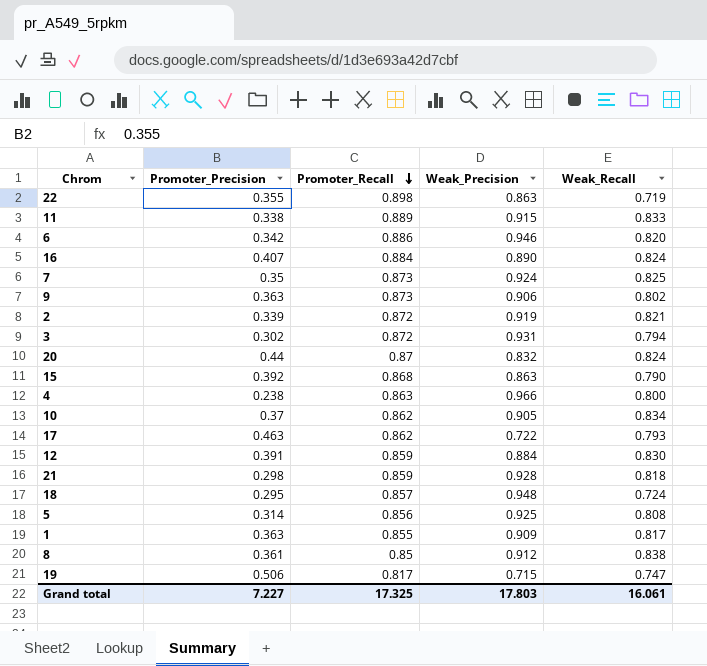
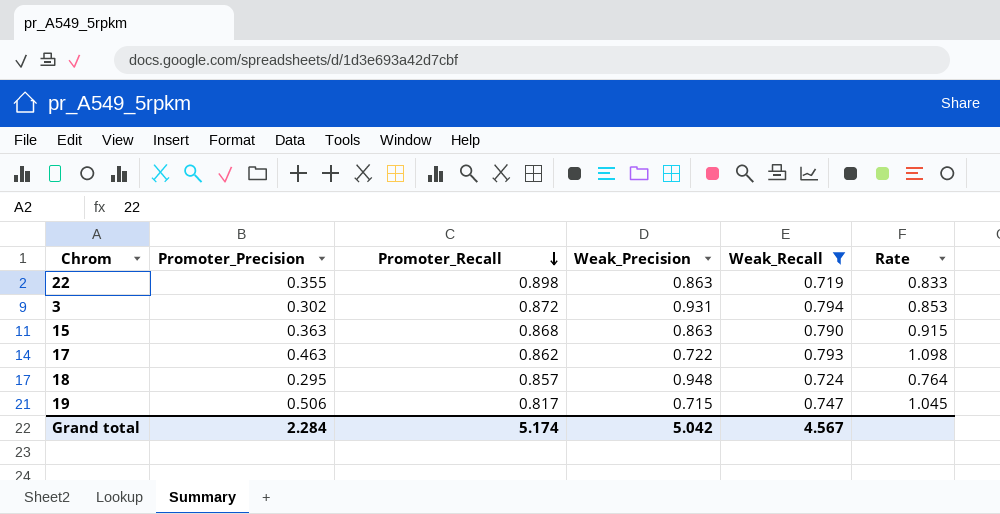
filter: none -> Weak_Recall <= 0.794
column Rate | formula: none -> [Weak_Recall] / [Weak_Precision]
15 | Promoter_Precision: 0.392 -> 0.363
Grand total | Promoter_Precision: 7.227 -> 2.284
Grand total | Promoter_Recall: 17.325 -> 5.174
Grand total | Weak_Precision: 17.803 -> 5.042
Grand total | Weak_Recall: 16.061 -> 4.567

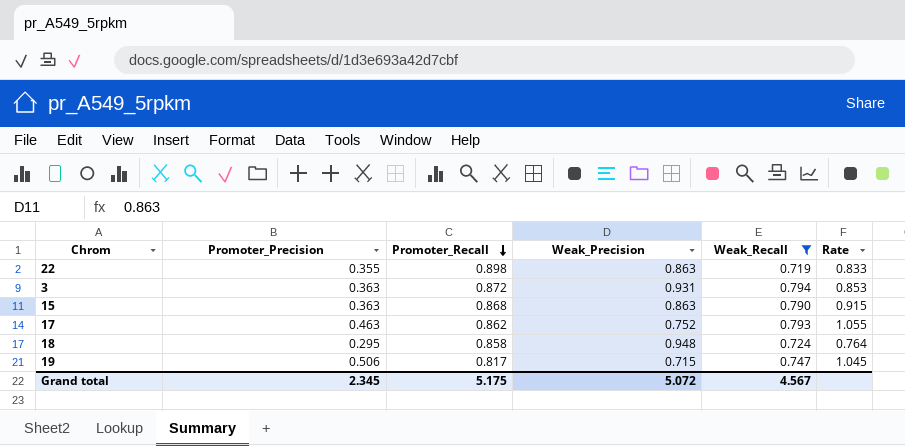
3 | Promoter_Precision: 0.302 -> 0.363
17 | Weak_Precision: 0.722 -> 0.752
17 | Rate: 1.098 -> 1.055
18 | Promoter_Recall: 0.857 -> 0.858
Grand total | Promoter_Precision: 2.284 -> 2.345
Grand total | Promoter_Recall: 5.174 -> 5.175
Grand total | Weak_Precision: 5.042 -> 5.072

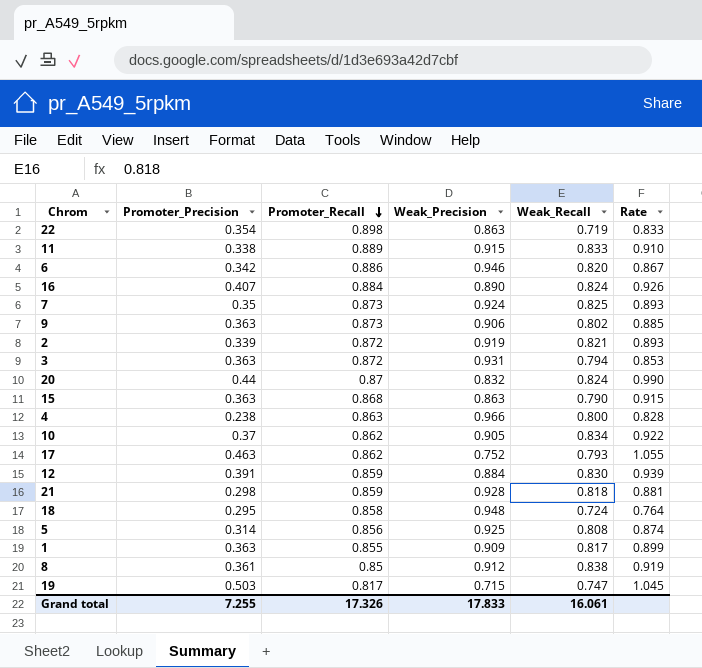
filter: Weak_Recall <= 0.794 -> none
22 | Promoter_Precision: 0.355 -> 0.354
19 | Promoter_Precision: 0.506 -> 0.503
Grand total | Promoter_Precision: 2.345 -> 7.255
Grand total | Promoter_Recall: 5.175 -> 17.326
Grand total | Weak_Precision: 5.072 -> 17.833
Grand total | Weak_Recall: 4.567 -> 16.061

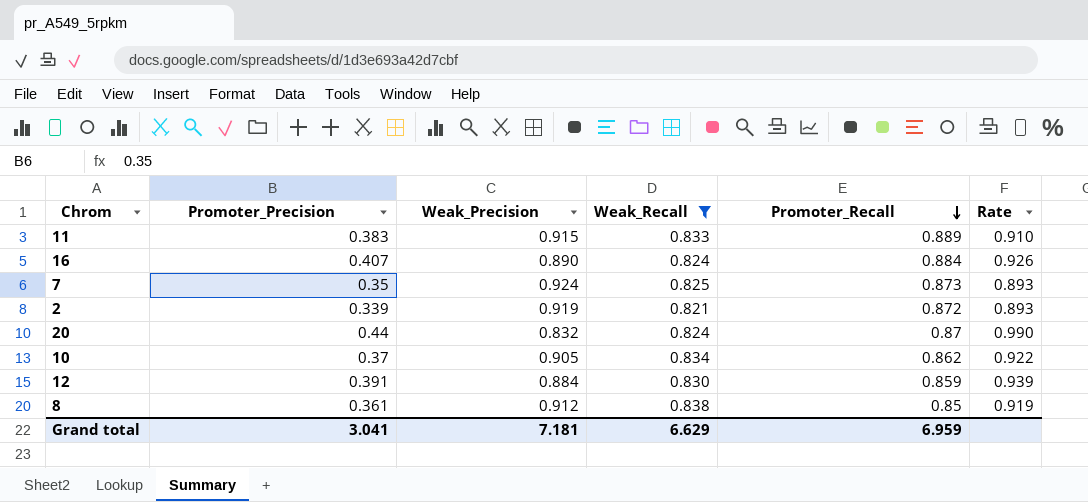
filter: none -> Weak_Recall >= 0.821
column Promoter_Recall | position: 3 -> 5
11 | Promoter_Precision: 0.338 -> 0.383
Grand total | Promoter_Precision: 7.255 -> 3.041
Grand total | Weak_Precision: 17.833 -> 7.181
Grand total | Weak_Recall: 16.061 -> 6.629
Grand total | Promoter_Recall: 17.326 -> 6.959

